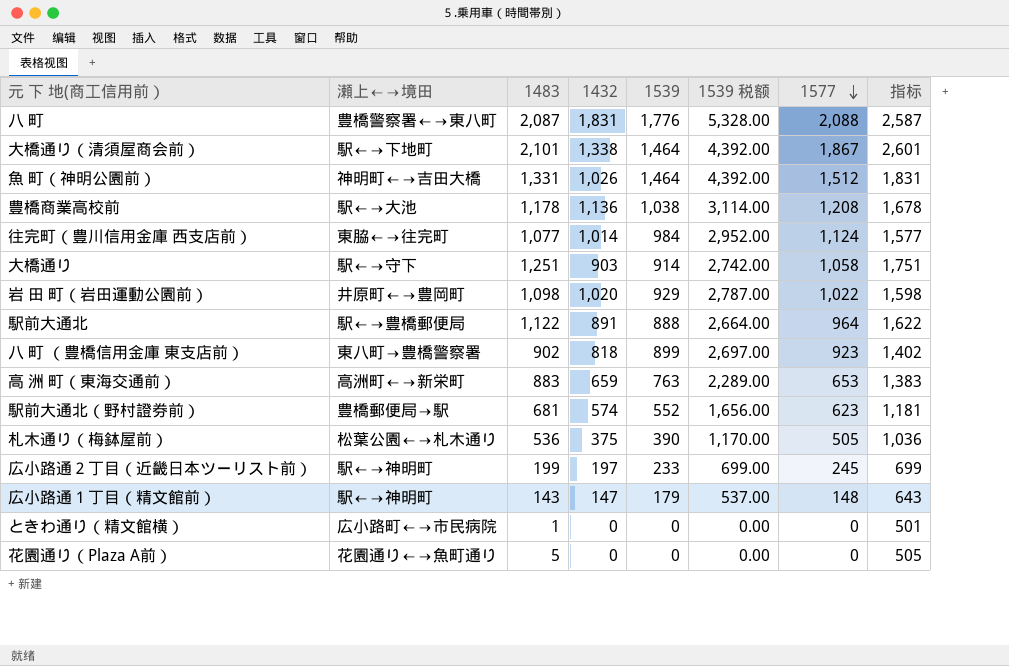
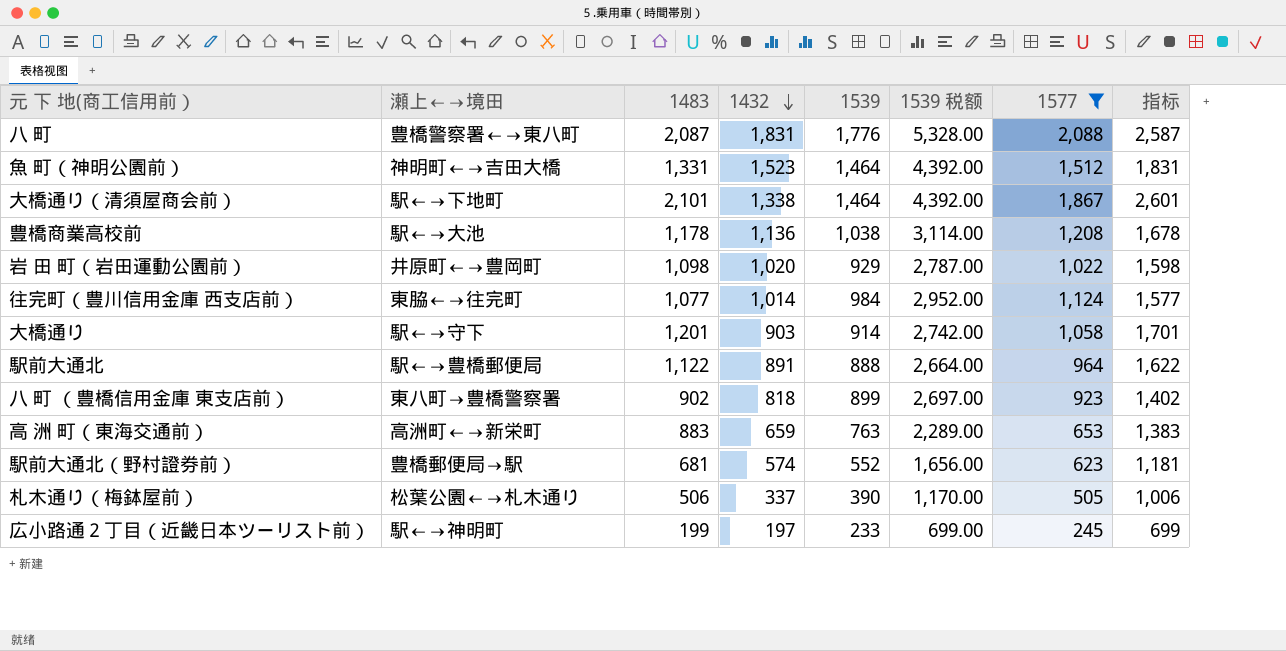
filter: none -> 1577 >= 245
row order: 1577 descending -> 1432 descending
魚 町（神明公園前） | 1432: 1,026 -> 1,523
大橋通り | 1483: 1,251 -> 1,201
大橋通り | 指标: 1,751 -> 1,701
札木通り（梅鉢屋前） | 1483: 536 -> 506
札木通り（梅鉢屋前） | 1432: 375 -> 337
札木通り（梅鉢屋前） | 指标: 1,036 -> 1,006

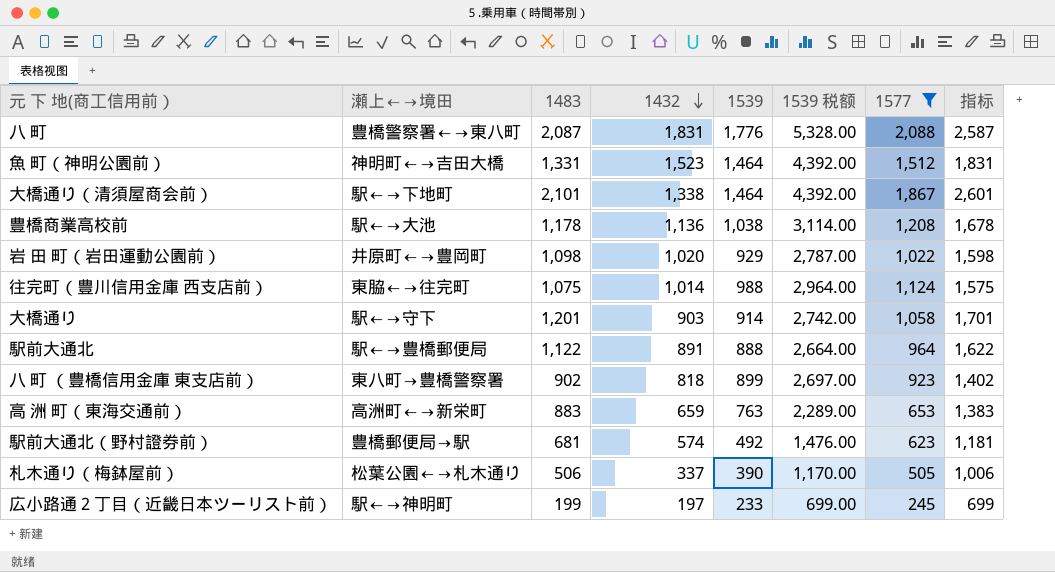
往完町（豊川信用金庫 西支店前） | 1483: 1,077 -> 1,075
往完町（豊川信用金庫 西支店前） | 1539: 984 -> 988
往完町（豊川信用金庫 西支店前） | 1539 税额: 2,952.00 -> 2,964.00
往完町（豊川信用金庫 西支店前） | 指标: 1,577 -> 1,575
駅前大通北（野村證券前） | 1539: 552 -> 492
駅前大通北（野村證券前） | 1539 税额: 1,656.00 -> 1,476.00

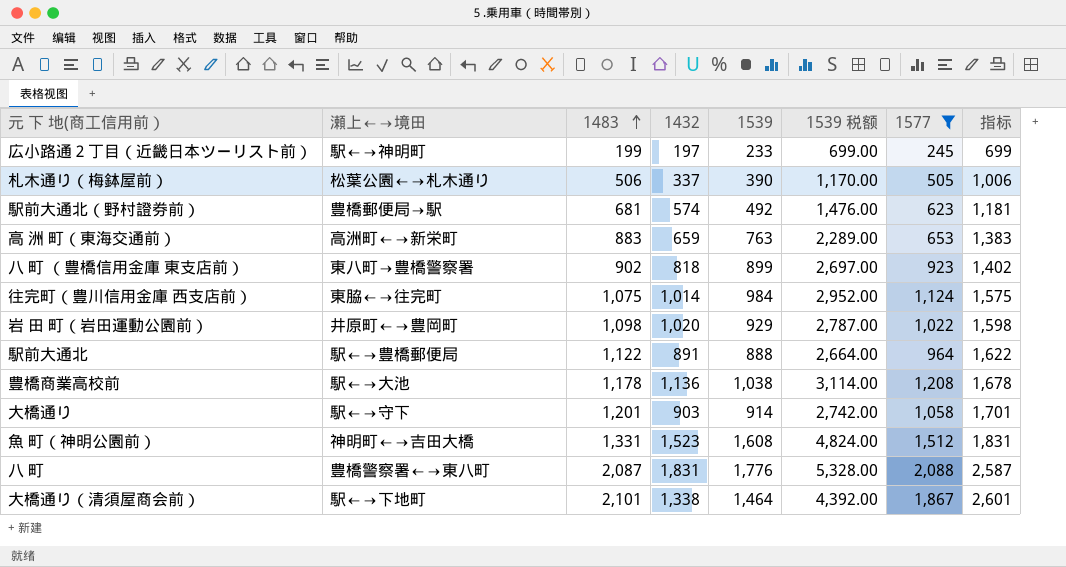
row order: 1432 descending -> 1483 ascending
往完町（豊川信用金庫 西支店前） | 1539: 988 -> 984
往完町（豊川信用金庫 西支店前） | 1539 税额: 2,964.00 -> 2,952.00
魚 町（神明公園前） | 1539: 1,464 -> 1,608
魚 町（神明公園前） | 1539 税额: 4,392.00 -> 4,824.00

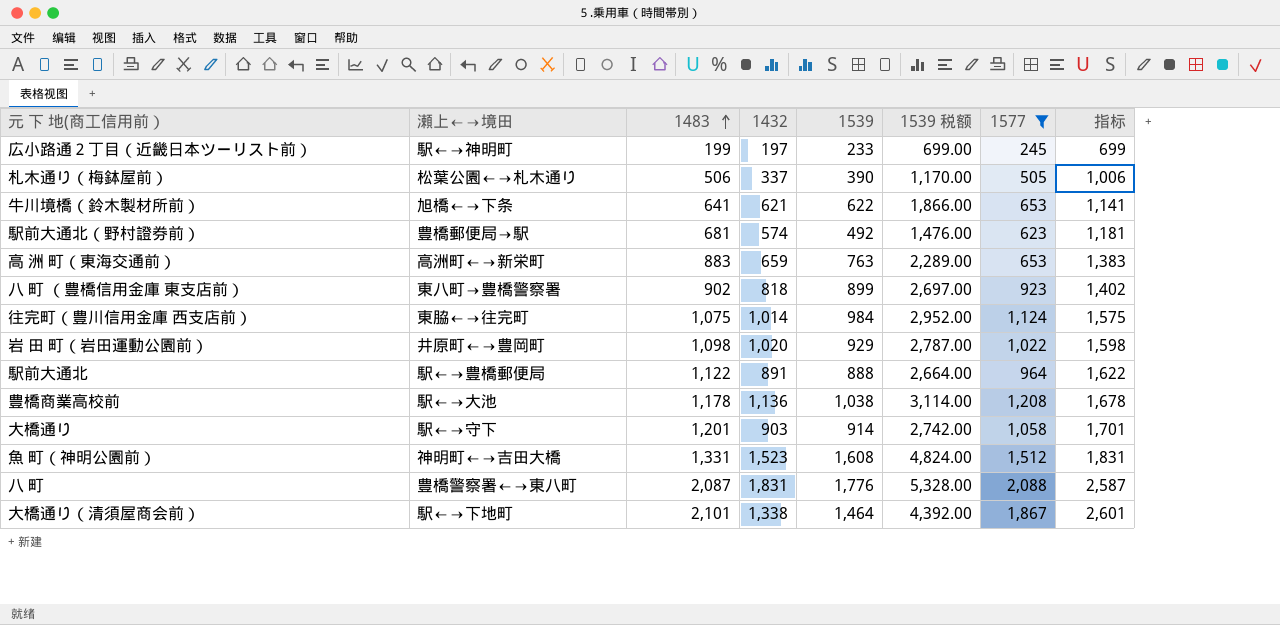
row 牛川境橋（鈴木製材所前）: none -> 旭橋←→下条 | 641 | 621 | 622 | 1,866.00 | 653 | 1,141

